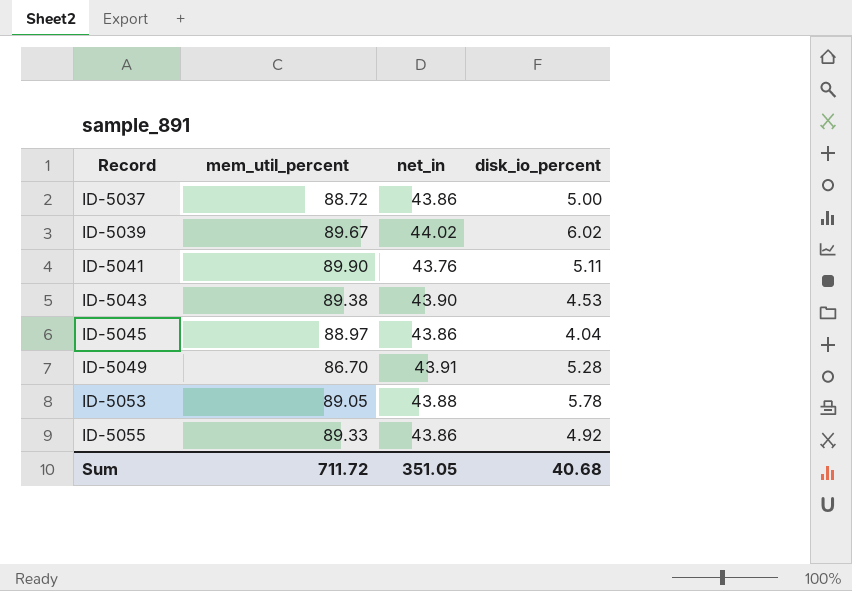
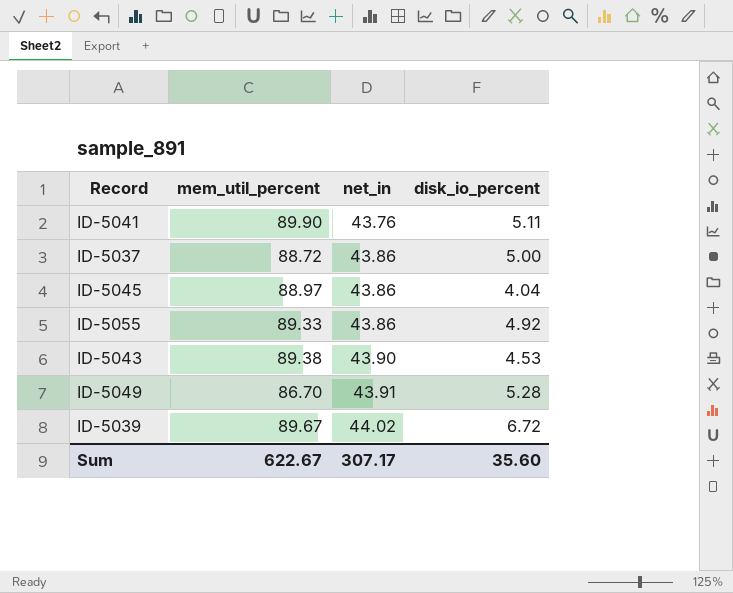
row order: Record ascending -> net_in ascending
row ID-5053: 89.05 | 43.88 | 5.78 -> none
ID-5039 | disk_io_percent: 6.02 -> 6.72
Sum | mem_util_percent: 711.72 -> 622.67
Sum | net_in: 351.05 -> 307.17
Sum | disk_io_percent: 40.68 -> 35.60

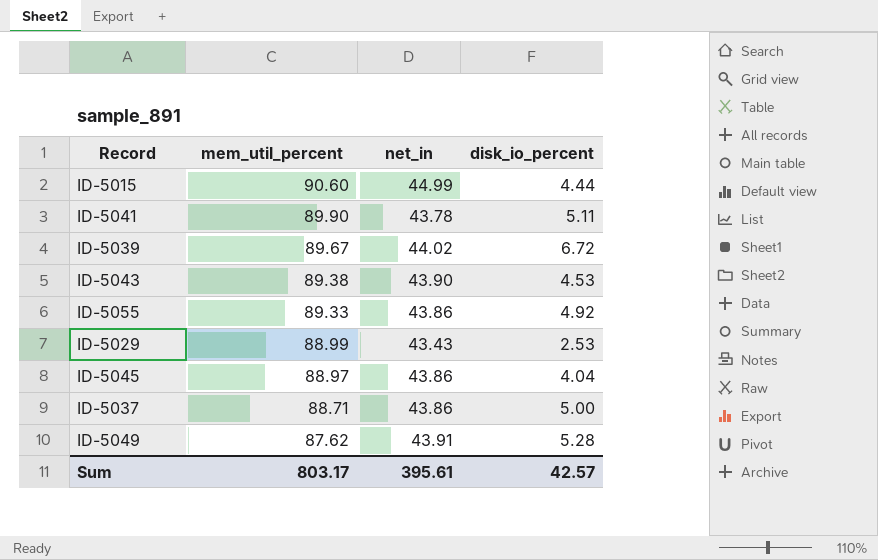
row order: net_in ascending -> mem_util_percent descending
row ID-5015: none -> 90.60 | 44.99 | 4.44
ID-5041 | net_in: 43.76 -> 43.78
row ID-5029: none -> 88.99 | 43.43 | 2.53
ID-5037 | mem_util_percent: 88.72 -> 88.71
ID-5049 | mem_util_percent: 86.70 -> 87.62
Sum | mem_util_percent: 622.67 -> 803.17
Sum | net_in: 307.17 -> 395.61
Sum | disk_io_percent: 35.60 -> 42.57

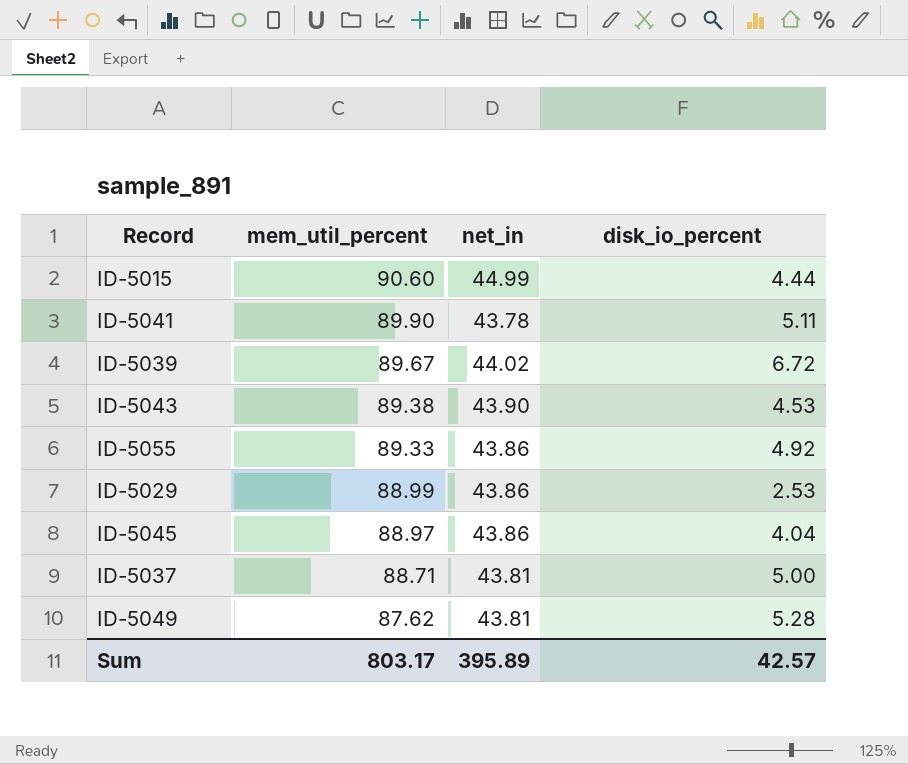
ID-5029 | net_in: 43.43 -> 43.86
ID-5037 | net_in: 43.86 -> 43.81
ID-5049 | net_in: 43.91 -> 43.81
Sum | net_in: 395.61 -> 395.89

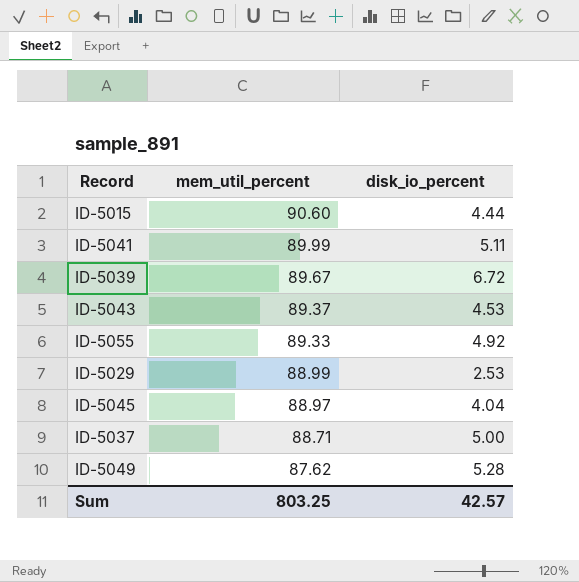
column net_in | position: 3 -> none
ID-5041 | mem_util_percent: 89.90 -> 89.99
ID-5043 | mem_util_percent: 89.38 -> 89.37
Sum | mem_util_percent: 803.17 -> 803.25

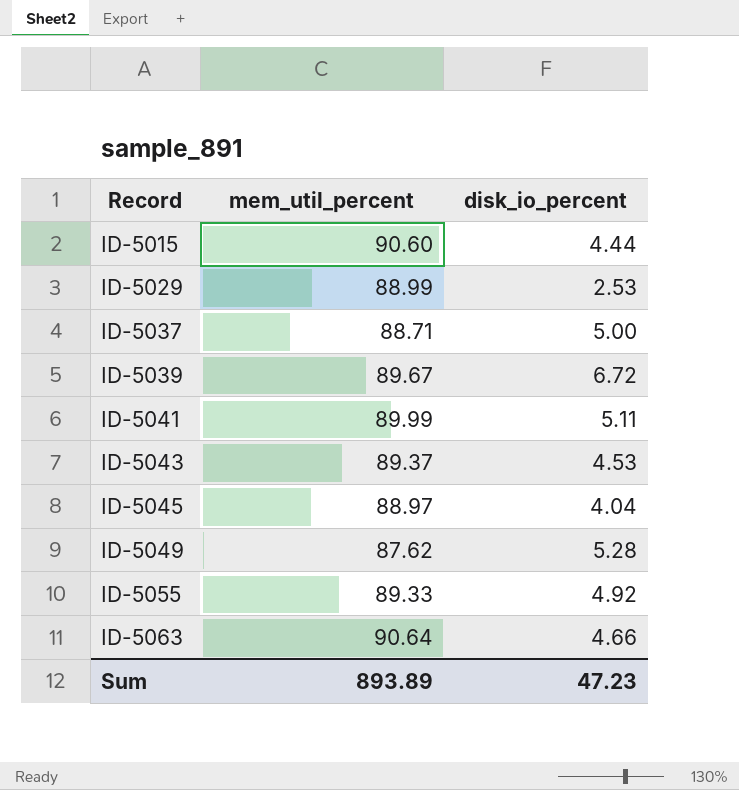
row order: mem_util_percent descending -> Record ascending
row ID-5063: none -> 90.64 | 4.66
Sum | mem_util_percent: 803.25 -> 893.89
Sum | disk_io_percent: 42.57 -> 47.23

